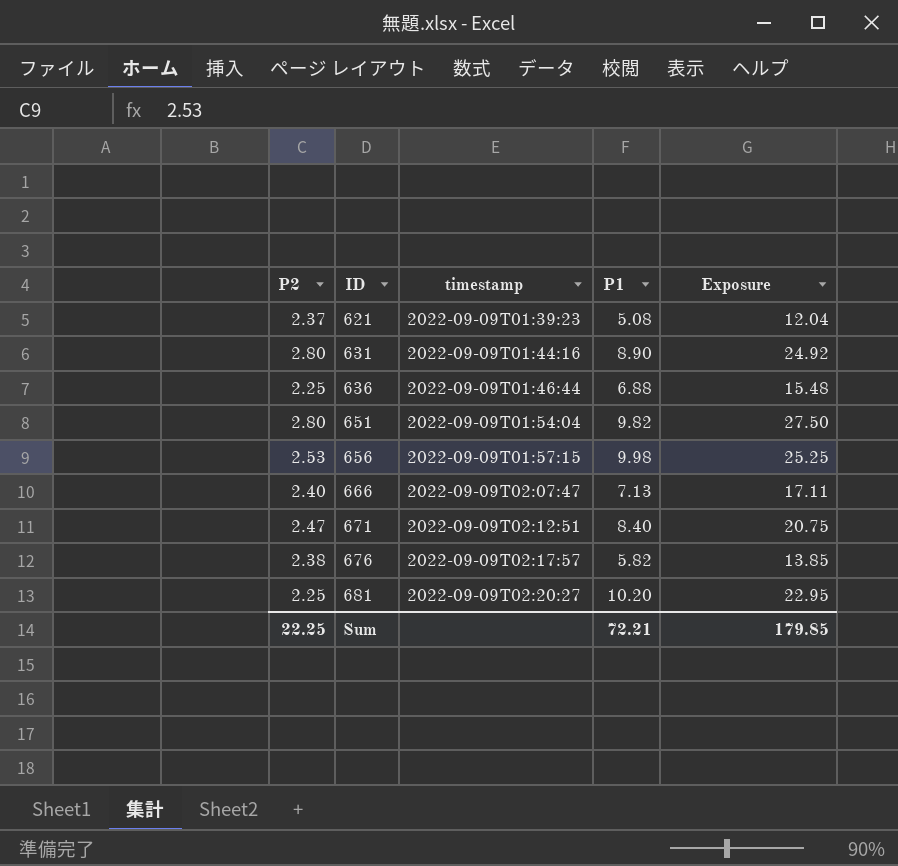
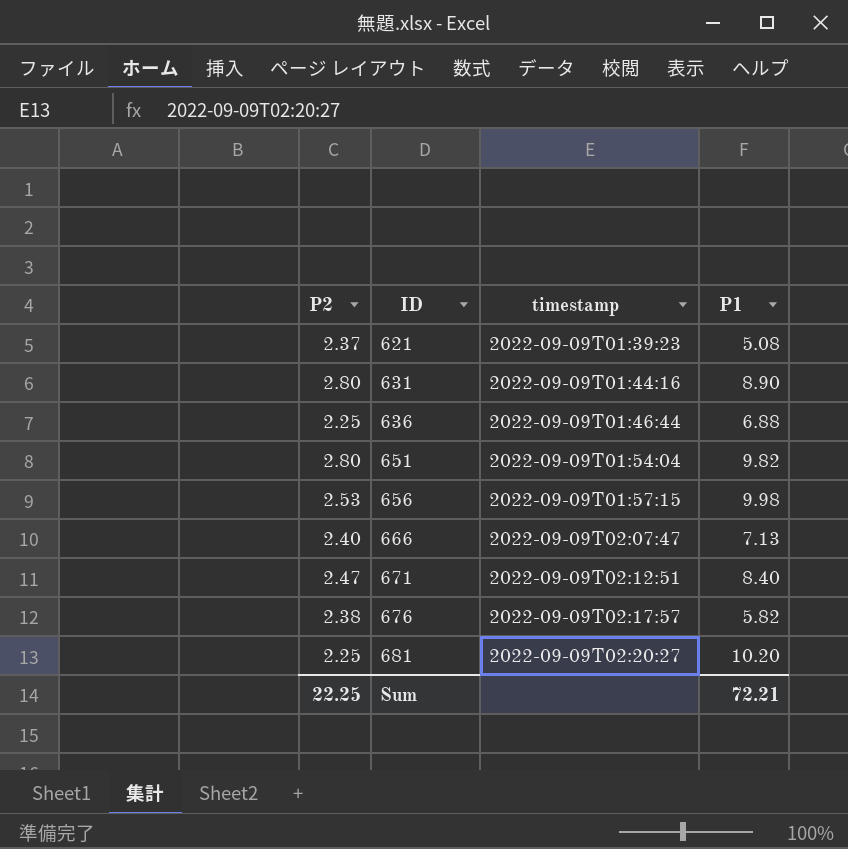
column Exposure | formula: [P2] * [P1] -> none

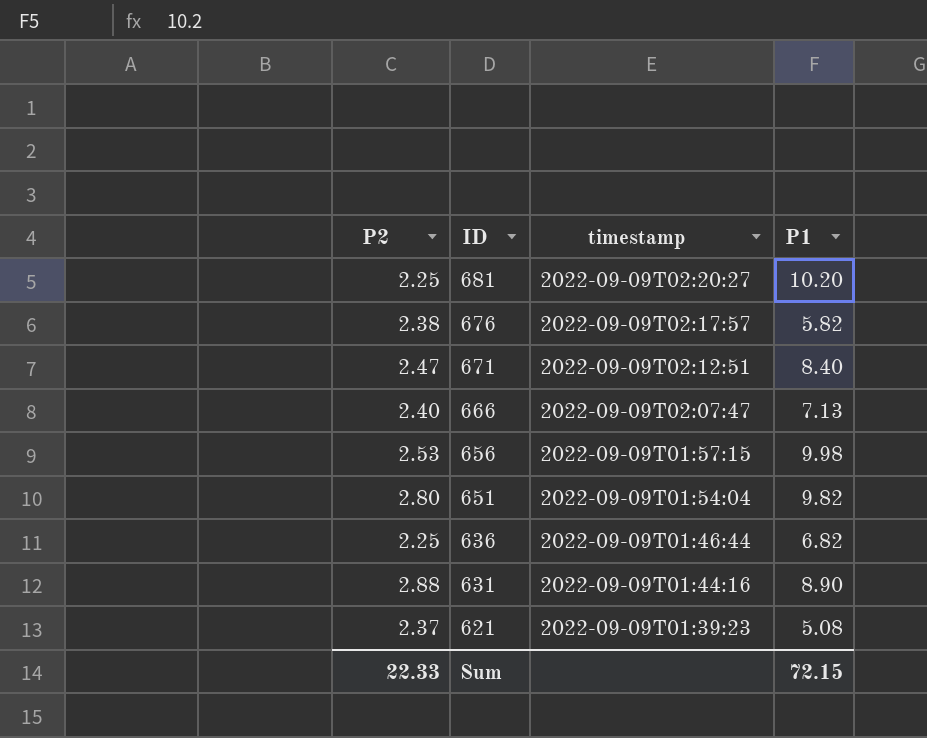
row order: ID ascending -> ID descending
636 | P1: 6.88 -> 6.82
631 | P2: 2.80 -> 2.88
Sum | P2: 22.25 -> 22.33
Sum | P1: 72.21 -> 72.15

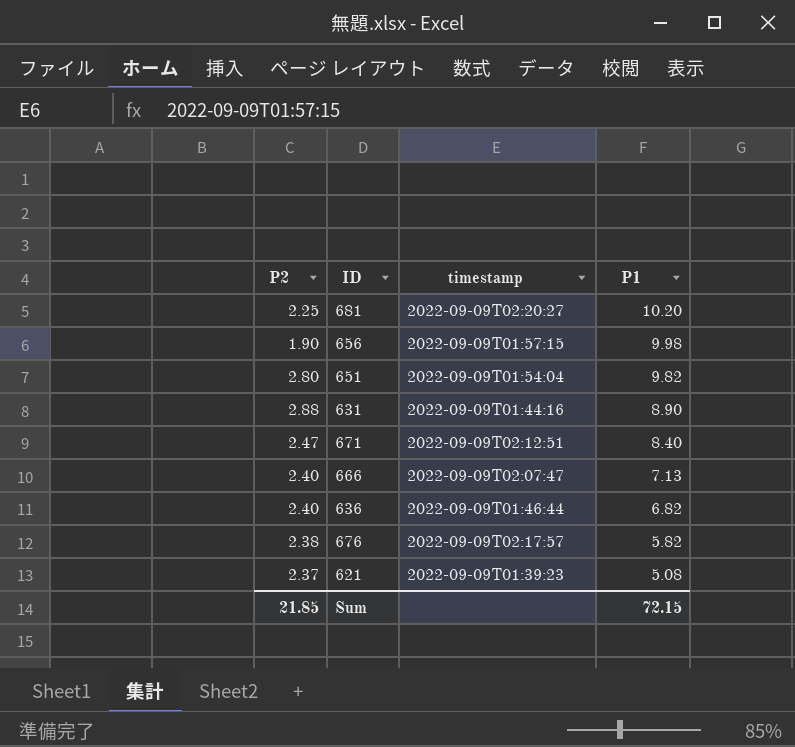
row order: ID descending -> P1 descending
656 | P2: 2.53 -> 1.90
636 | P2: 2.25 -> 2.40
Sum | P2: 22.33 -> 21.85

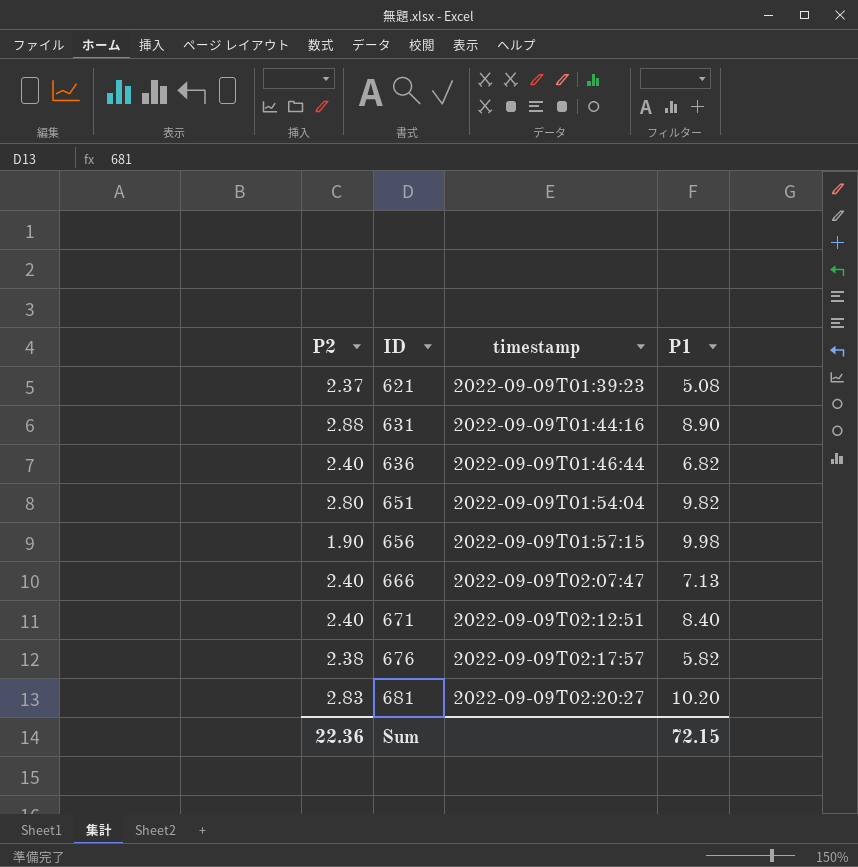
row order: P1 descending -> ID ascending
671 | P2: 2.47 -> 2.40
681 | P2: 2.25 -> 2.83
Sum | P2: 21.85 -> 22.36

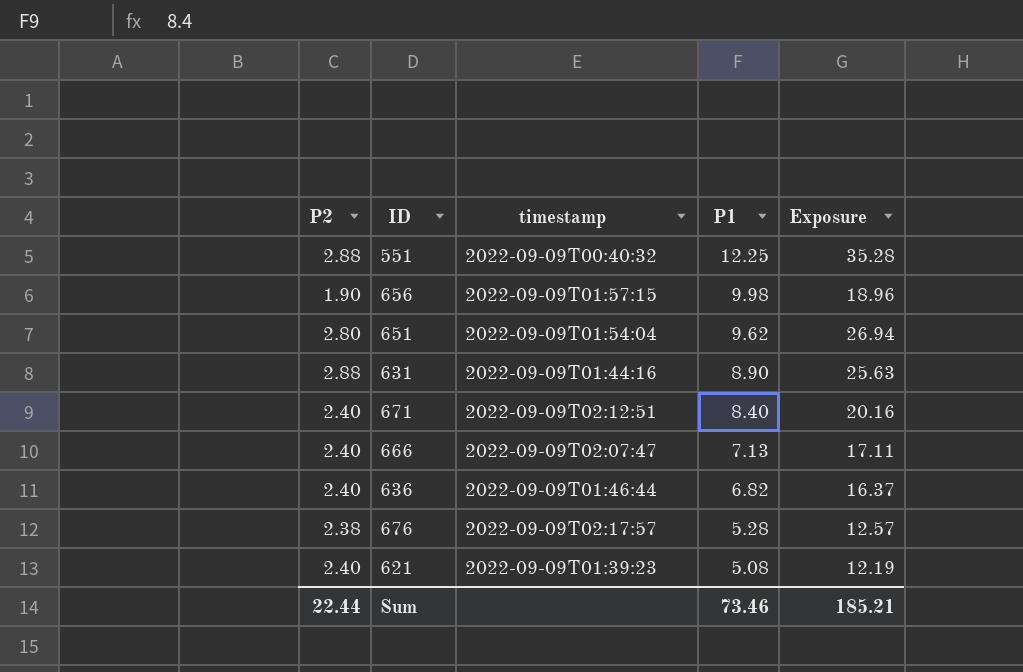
row order: ID ascending -> P1 descending
column Exposure | formula: none -> [P2] * [P1]
row 681: 2.83 | 2022-09-09T02:20:27 | 10.20 -> none
row 551: none -> 2.88 | 2022-09-09T00:40:32 | 12.25 | 35.28
651 | P1: 9.82 -> 9.62
676 | P1: 5.82 -> 5.28
621 | P2: 2.37 -> 2.40
Sum | P2: 22.36 -> 22.44
Sum | P1: 72.15 -> 73.46

